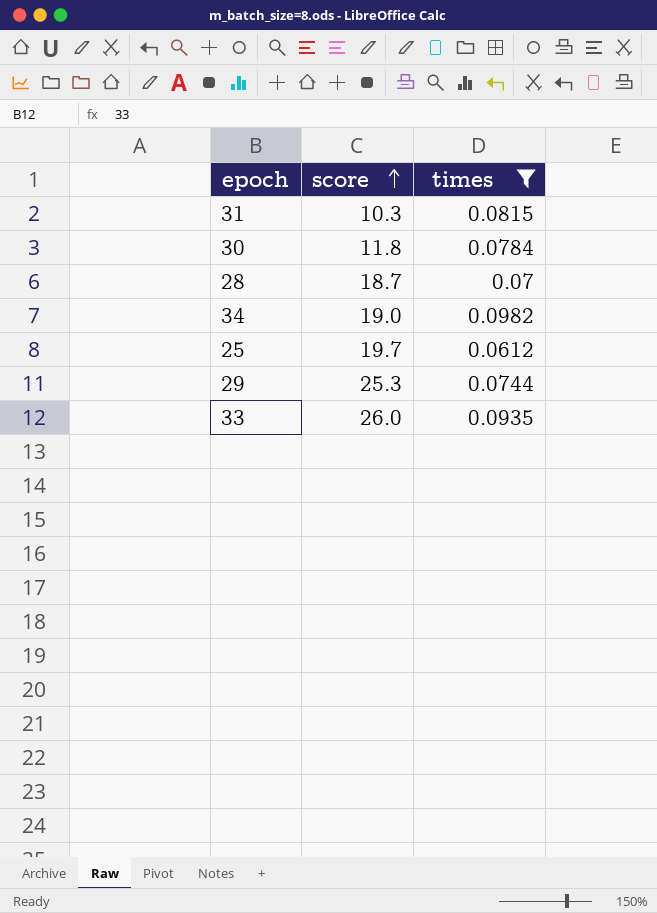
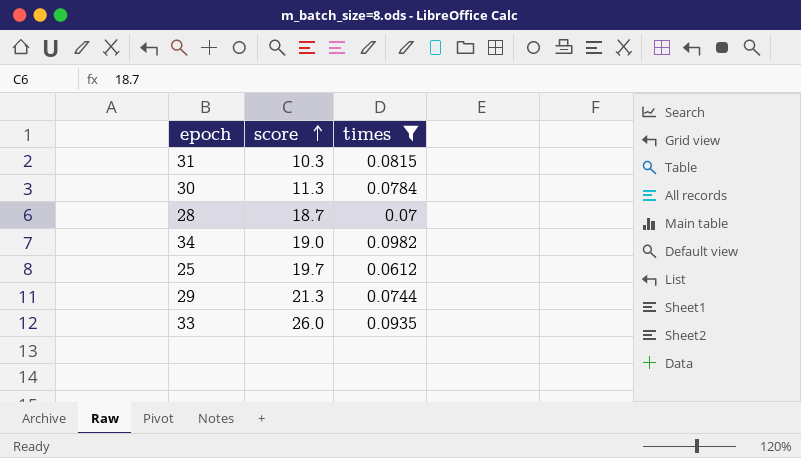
30 | score: 11.8 -> 11.3
29 | score: 25.3 -> 21.3

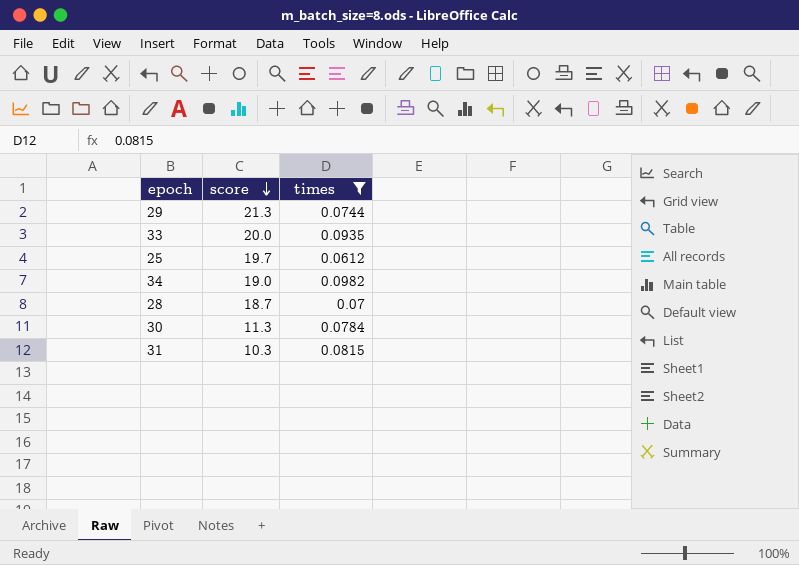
row order: score ascending -> score descending
33 | score: 26.0 -> 20.0

